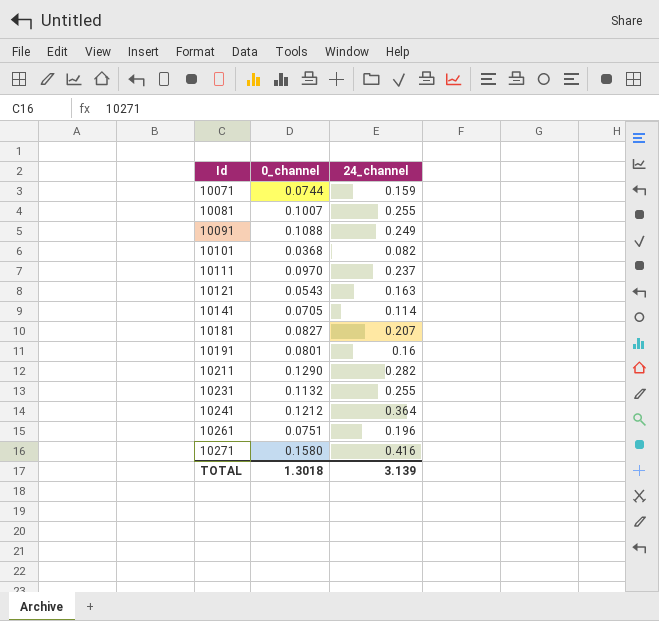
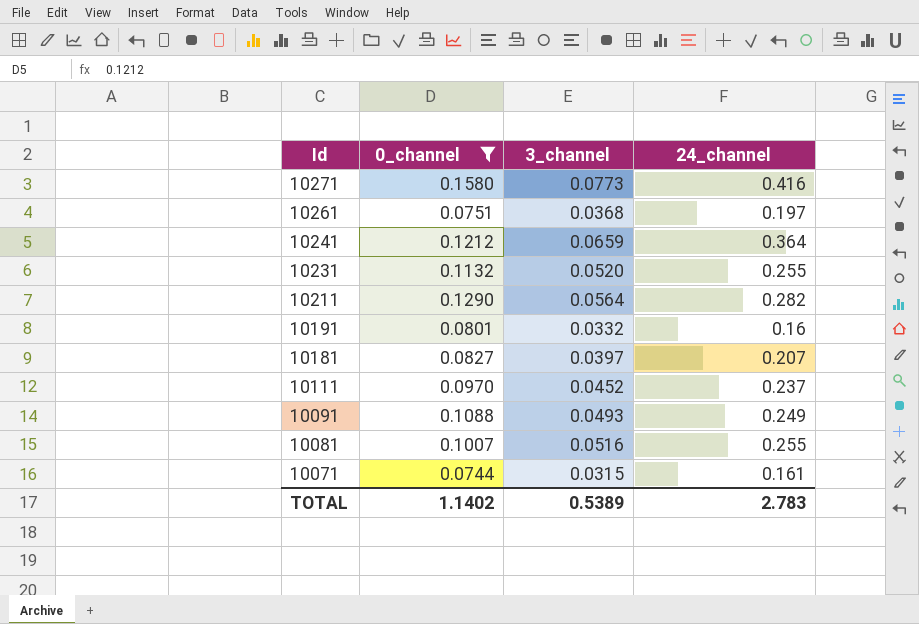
filter: none -> 0_channel >= 0.0744
row order: Id ascending -> Id descending
column 3_channel | position: none -> 3
10261 | 24_channel: 0.196 -> 0.197
10071 | 24_channel: 0.159 -> 0.161
TOTAL | 0_channel: 1.3018 -> 1.1402
TOTAL | 24_channel: 3.139 -> 2.783

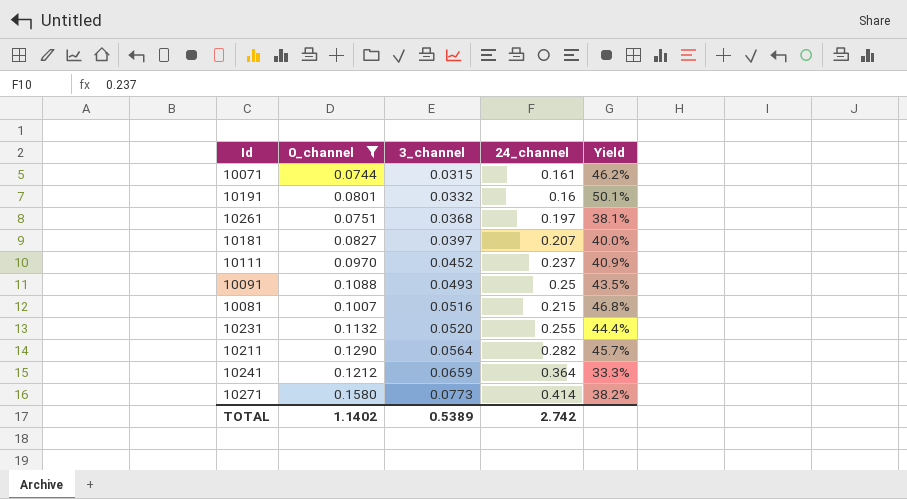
row order: Id descending -> 3_channel ascending
column Yield | formula: none -> [0_channel] / [24_channel]
10091 | 24_channel: 0.249 -> 0.25
10081 | 24_channel: 0.255 -> 0.215
10271 | 24_channel: 0.416 -> 0.414
TOTAL | 24_channel: 2.783 -> 2.742

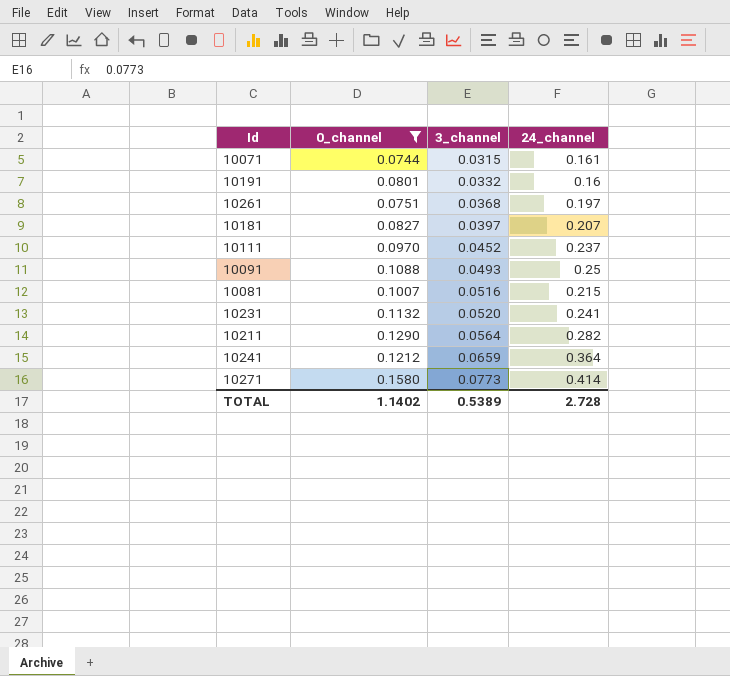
column Yield | formula: [0_channel] / [24_channel] -> none
10231 | 24_channel: 0.255 -> 0.241
TOTAL | 24_channel: 2.742 -> 2.728

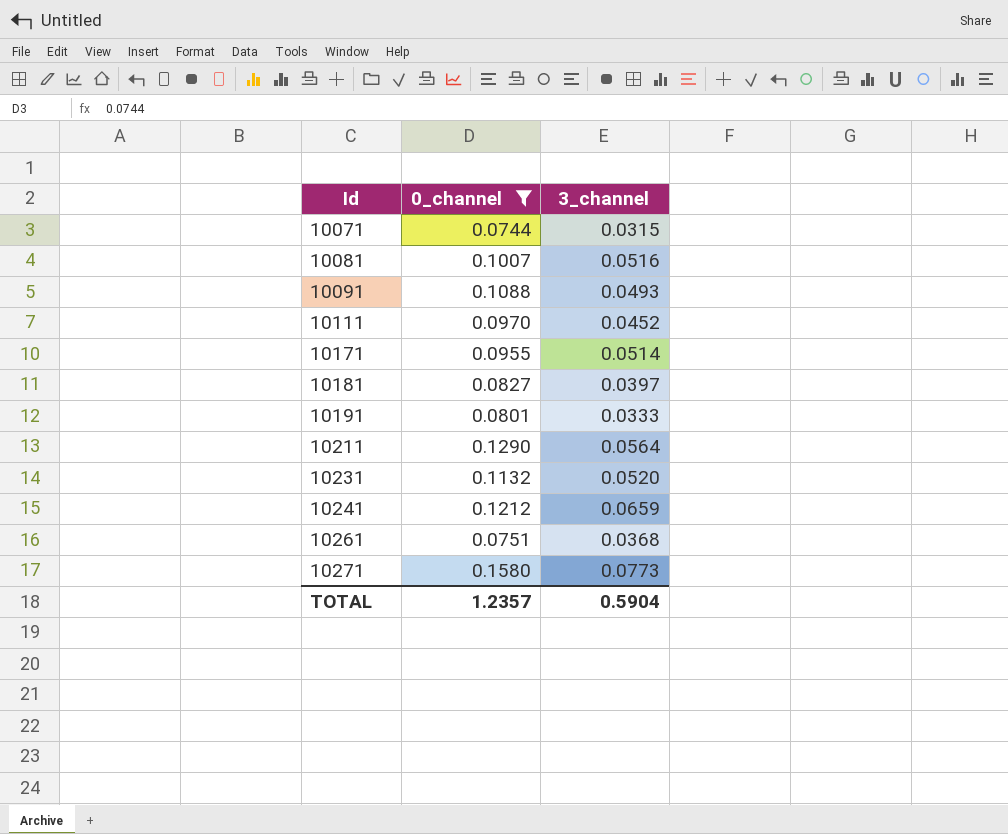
row order: 3_channel ascending -> Id ascending
column 24_channel | position: 4 -> none
row 10171: none -> 0.0955 | 0.0514
10191 | 3_channel: 0.0332 -> 0.0333
TOTAL | 0_channel: 1.1402 -> 1.2357
TOTAL | 3_channel: 0.5389 -> 0.5904

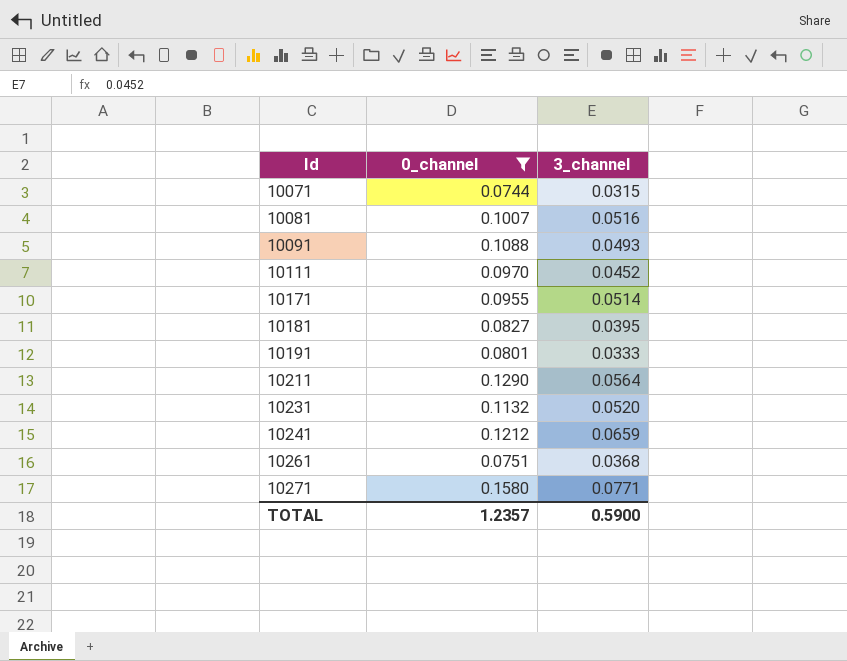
10181 | 3_channel: 0.0397 -> 0.0395
10271 | 3_channel: 0.0773 -> 0.0771
TOTAL | 3_channel: 0.5904 -> 0.5900

